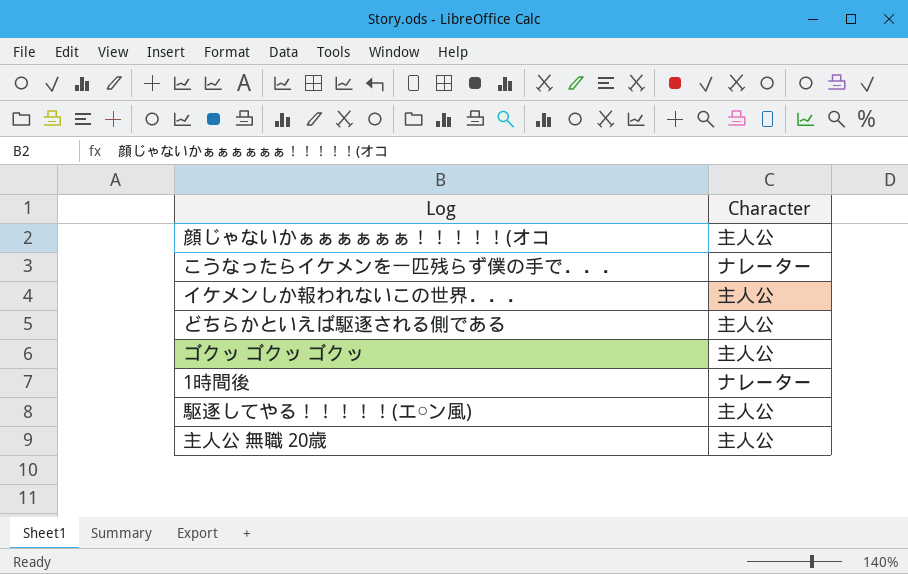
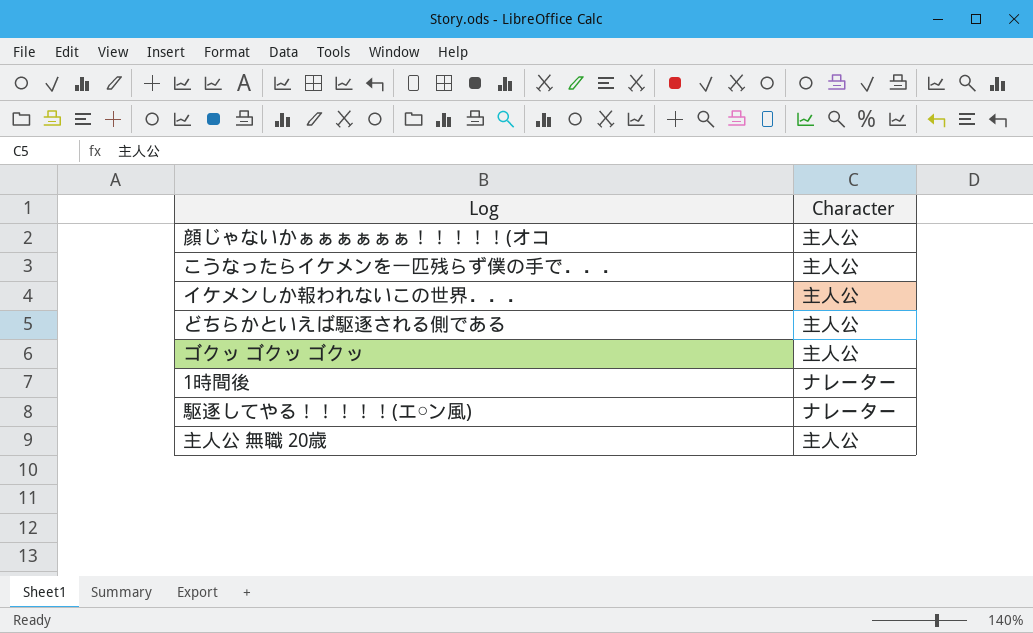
こうなったらイケメンを一匹残らず僕の手で．．． | Character: ナレーター -> 主人公
駆逐してやる！！！！！(エ○ン風) | Character: 主人公 -> ナレーター

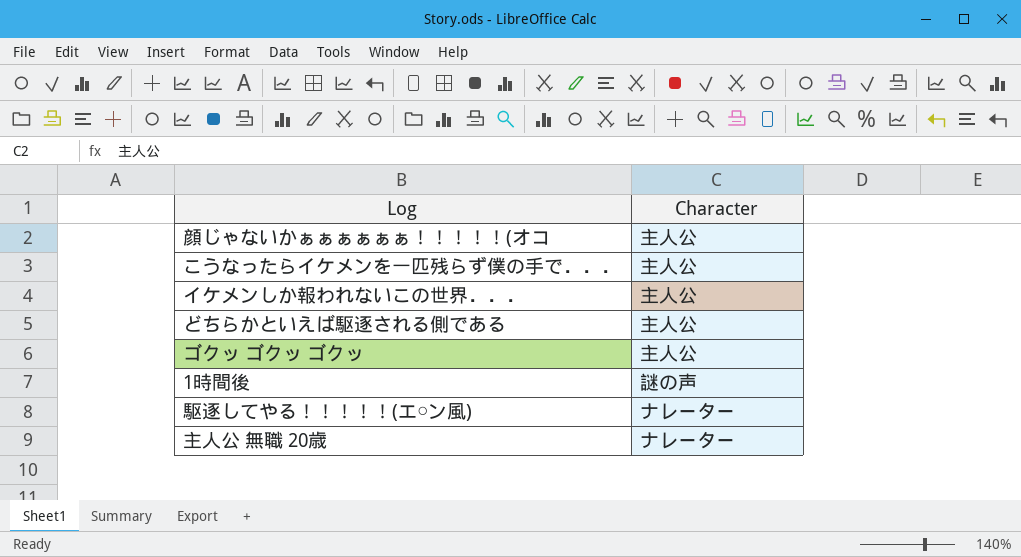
1時間後 | Character: ナレーター -> 謎の声
主人公 無職 20歳 | Character: 主人公 -> ナレーター

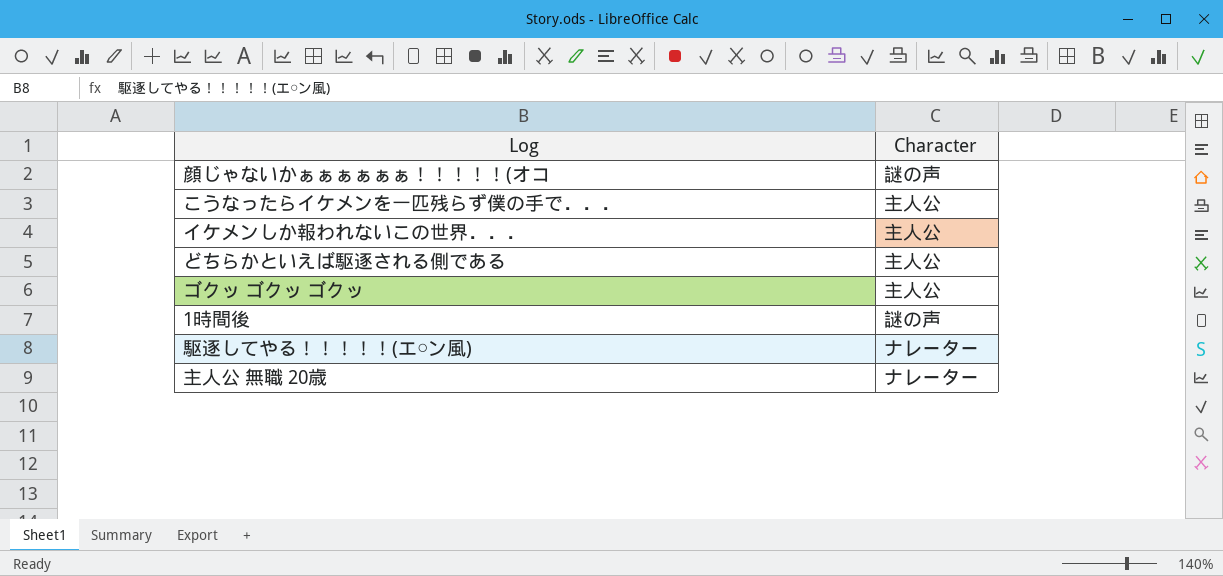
顔じゃないかぁぁぁぁぁぁ！！！！！(オコ | Character: 主人公 -> 謎の声

